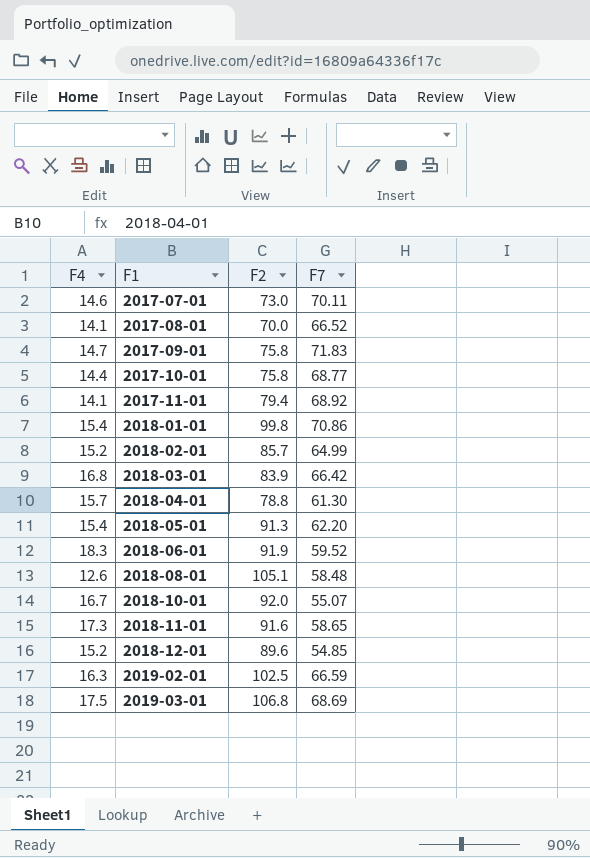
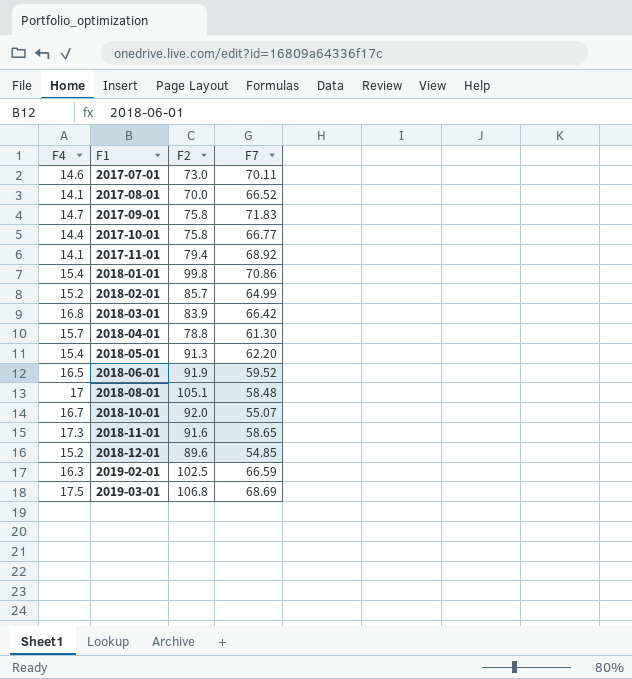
2017-10-01 | F7: 68.77 -> 66.77
2018-06-01 | F4: 18.3 -> 16.5
2018-08-01 | F4: 12.6 -> 17

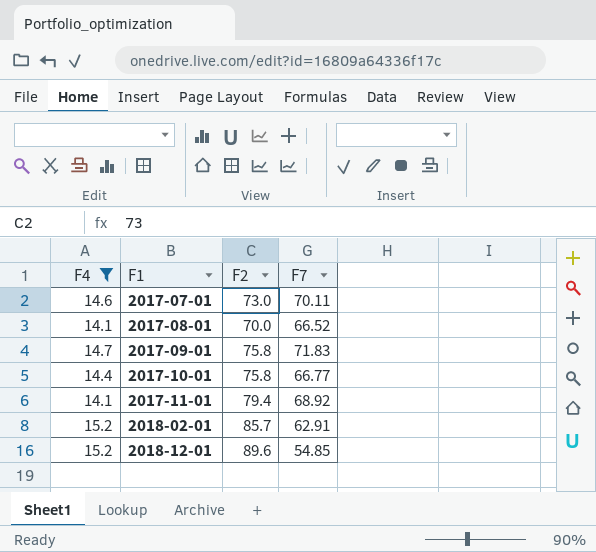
filter: none -> F4 <= 15.2
2018-02-01 | F7: 64.99 -> 62.91

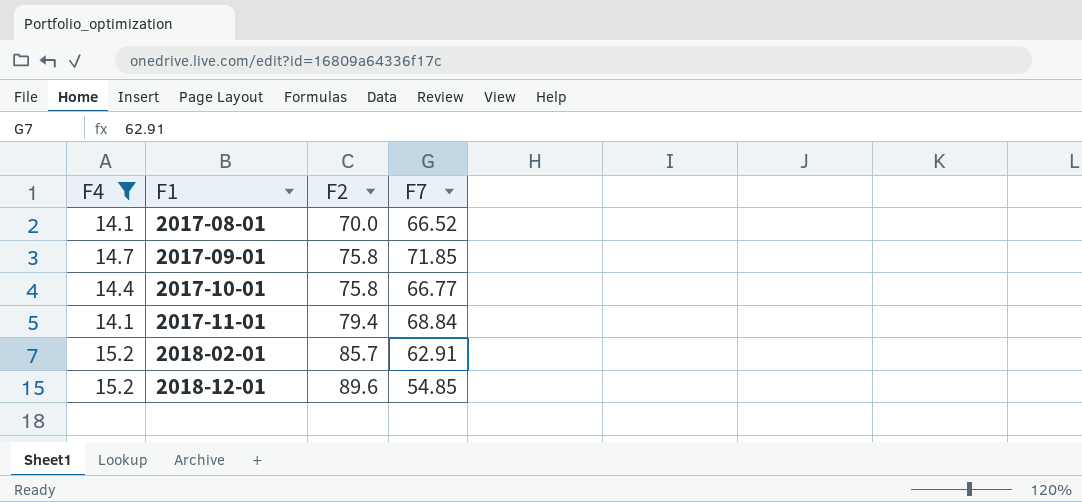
row 2017-07-01: 14.6 | 73.0 | 70.11 -> none
2017-09-01 | F7: 71.83 -> 71.85
2017-11-01 | F7: 68.92 -> 68.84

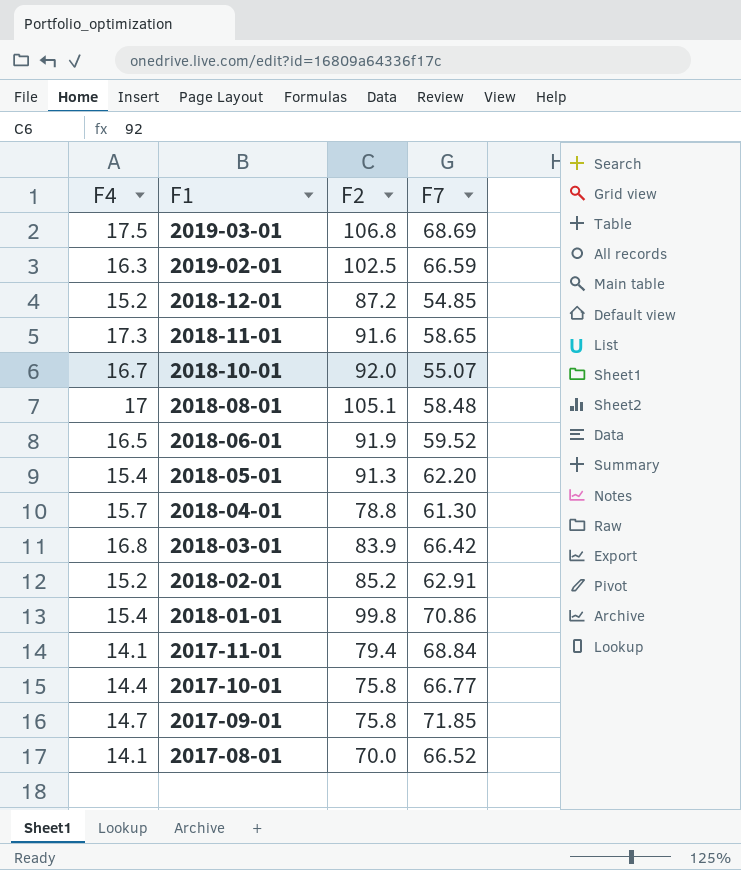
filter: F4 <= 15.2 -> none
row order: F1 ascending -> F1 descending
2018-12-01 | F2: 89.6 -> 87.2
2018-02-01 | F2: 85.7 -> 85.2

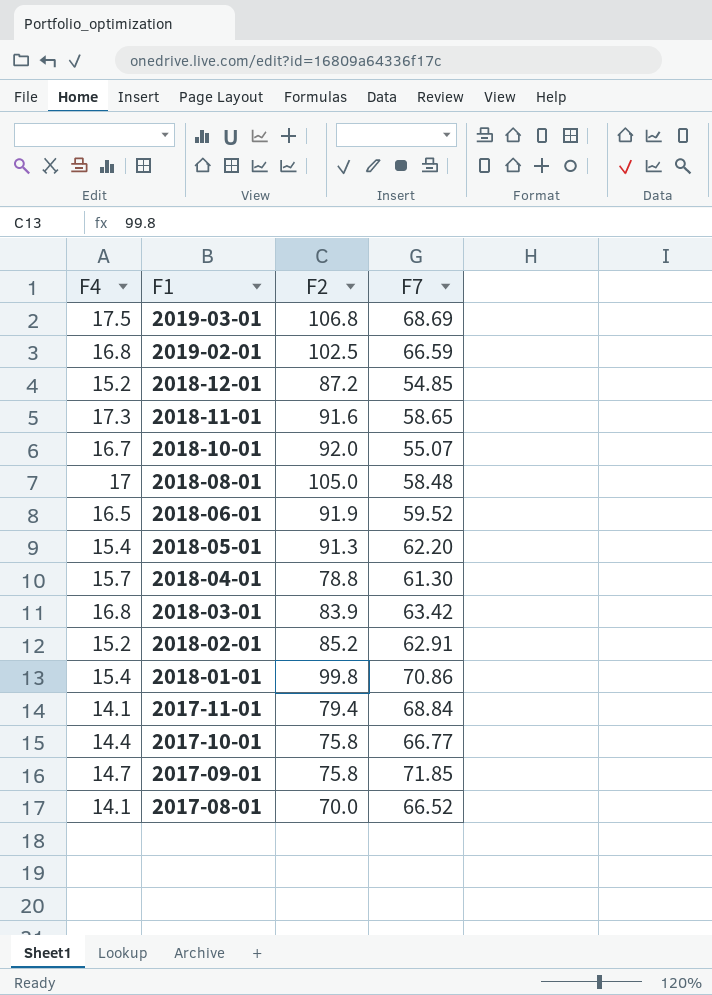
2019-02-01 | F4: 16.3 -> 16.8
2018-08-01 | F2: 105.1 -> 105.0
2018-03-01 | F7: 66.42 -> 63.42

